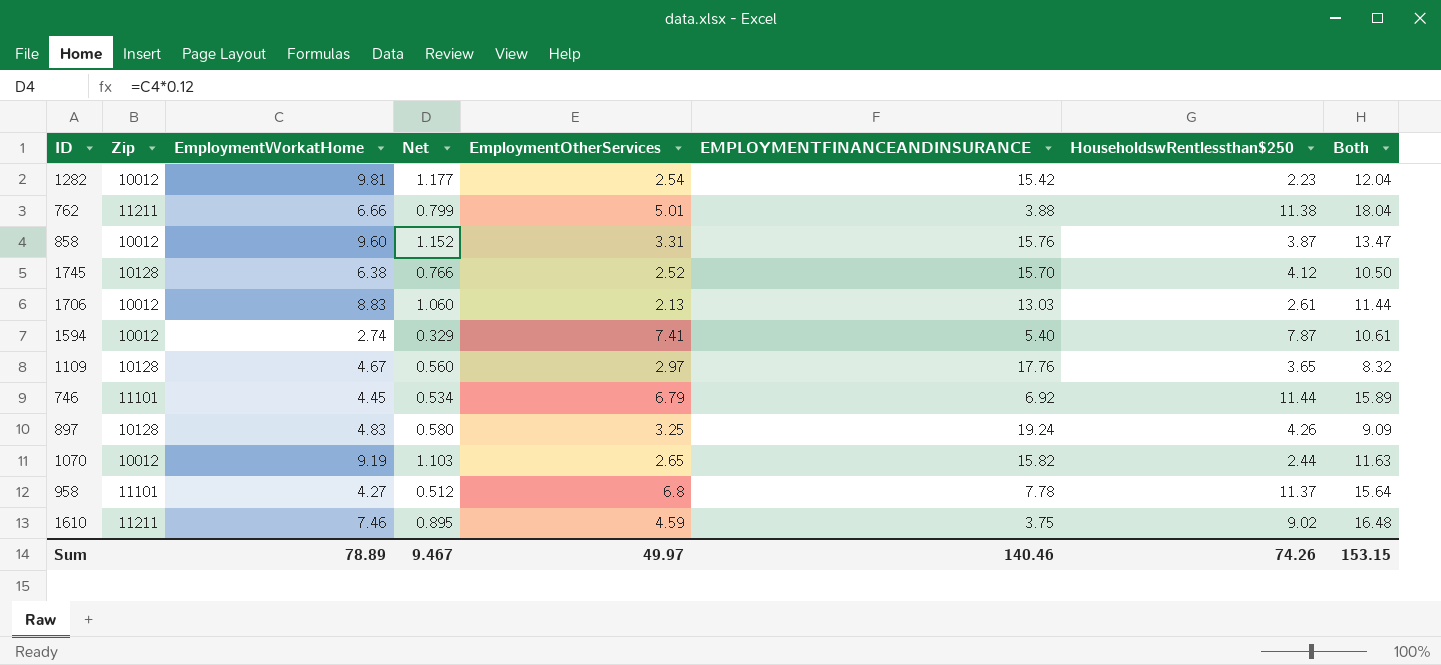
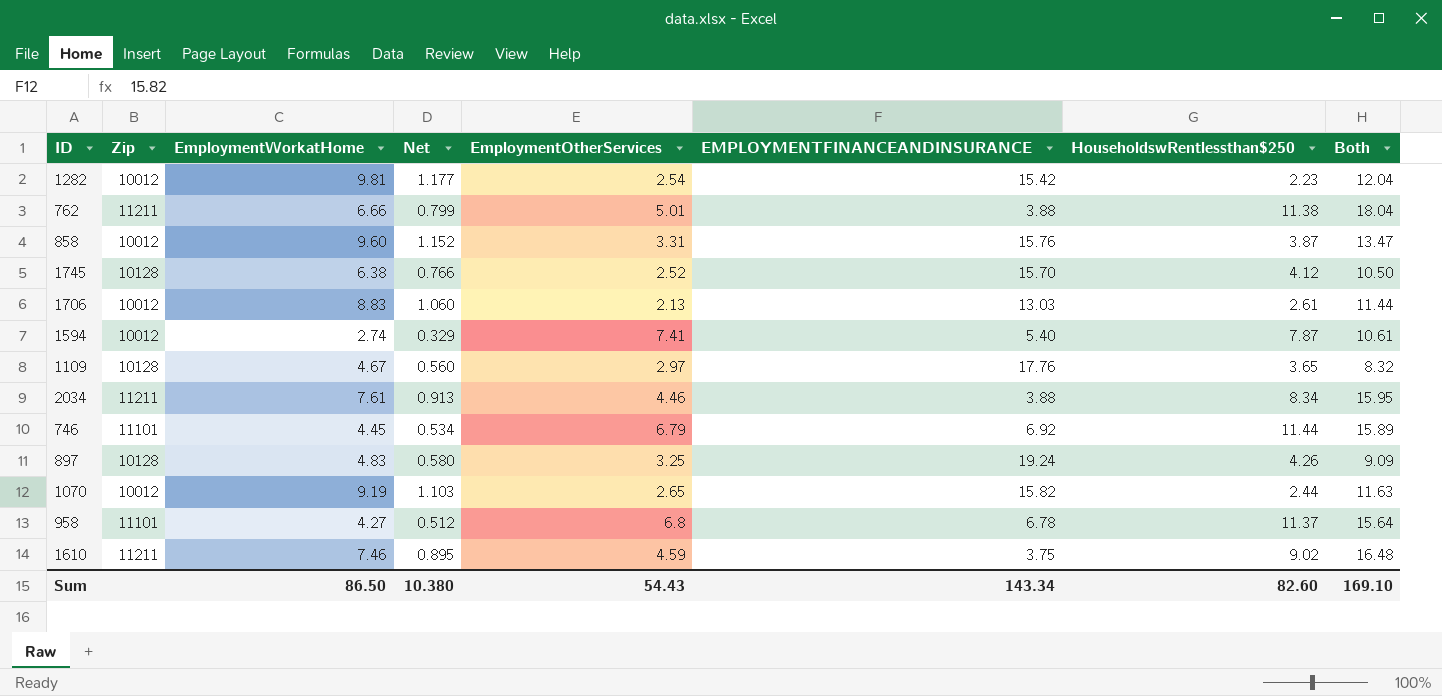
row 2034: none -> 11211 | 7.61 | 0.913 | 4.46 | 3.88 | 8.34 | 15.95
958 | EMPLOYMENTFINANCEANDINSURANCE: 7.78 -> 6.78
Sum | EmploymentWorkatHome: 78.89 -> 86.50
Sum | Net: 9.467 -> 10.380
Sum | EmploymentOtherServices: 49.97 -> 54.43
Sum | EMPLOYMENTFINANCEANDINSURANCE: 140.46 -> 143.34
Sum | HouseholdswRentlessthan$250: 74.26 -> 82.60
Sum | Both: 153.15 -> 169.10

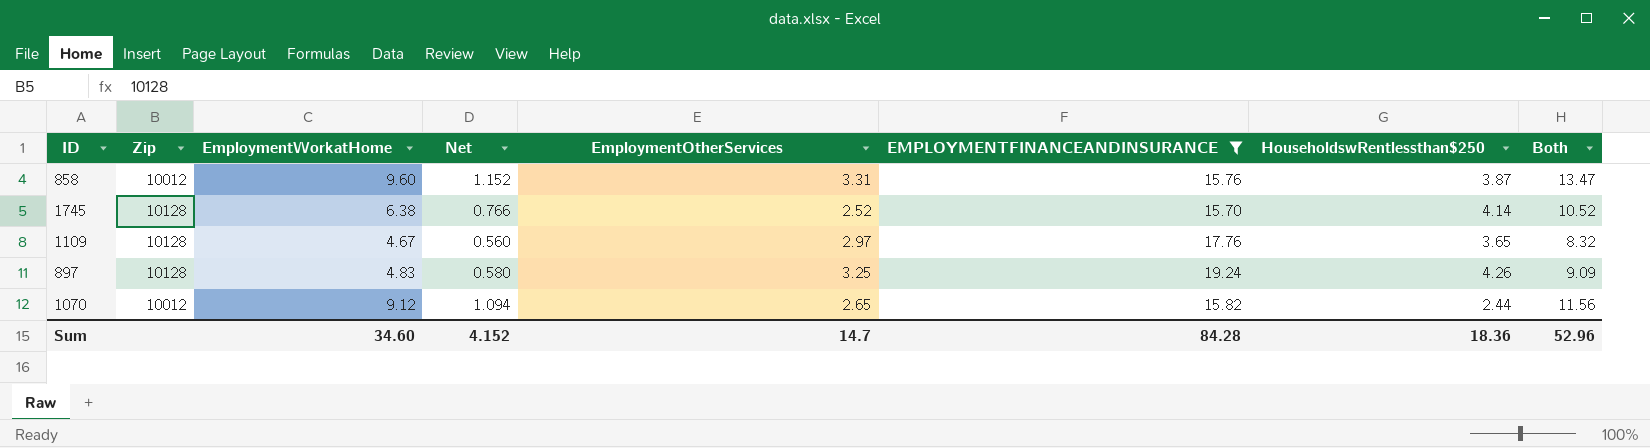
filter: none -> EMPLOYMENTFINANCEANDINSURANCE >= 15.70
1745 | HouseholdswRentlessthan$250: 4.12 -> 4.14
1745 | Both: 10.50 -> 10.52
1070 | EmploymentWorkatHome: 9.19 -> 9.12
1070 | Net: 1.103 -> 1.094
1070 | Both: 11.63 -> 11.56
Sum | EmploymentWorkatHome: 86.50 -> 34.60
Sum | Net: 10.380 -> 4.152
Sum | EmploymentOtherServices: 54.43 -> 14.7
Sum | EMPLOYMENTFINANCEANDINSURANCE: 143.34 -> 84.28
Sum | HouseholdswRentlessthan$250: 82.60 -> 18.36
Sum | Both: 169.10 -> 52.96

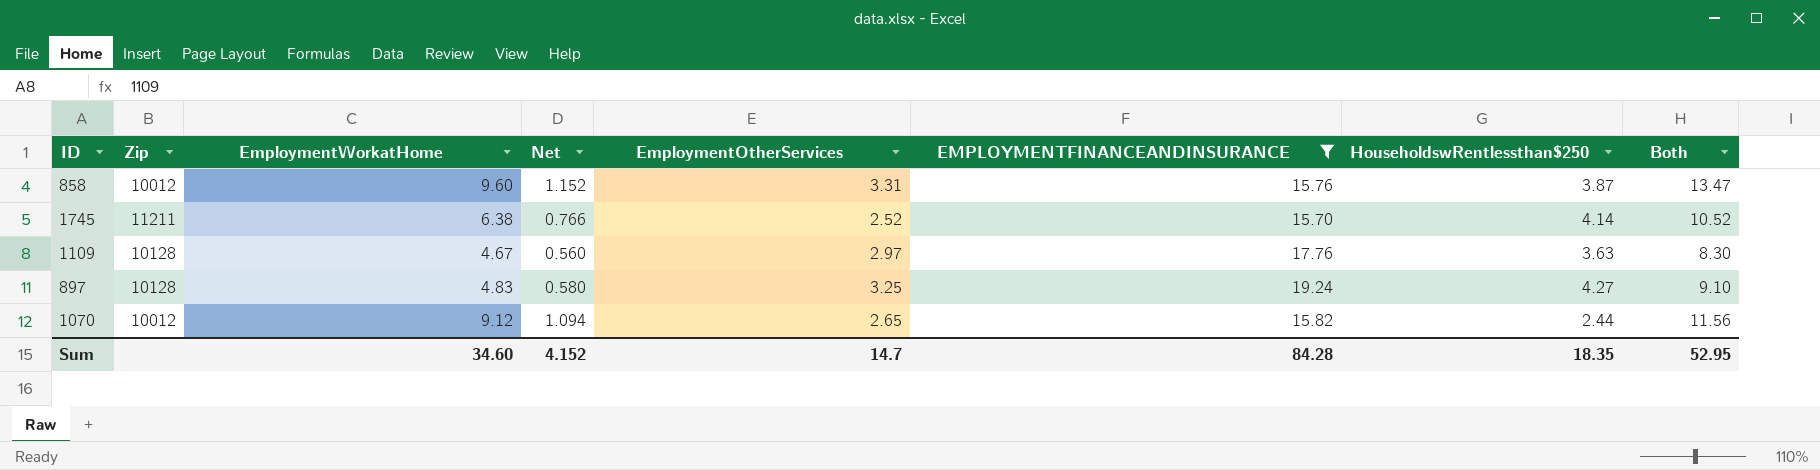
1745 | Zip: 10128 -> 11211
1109 | HouseholdswRentlessthan$250: 3.65 -> 3.63
1109 | Both: 8.32 -> 8.30
897 | HouseholdswRentlessthan$250: 4.26 -> 4.27
897 | Both: 9.09 -> 9.10
Sum | HouseholdswRentlessthan$250: 18.36 -> 18.35
Sum | Both: 52.96 -> 52.95

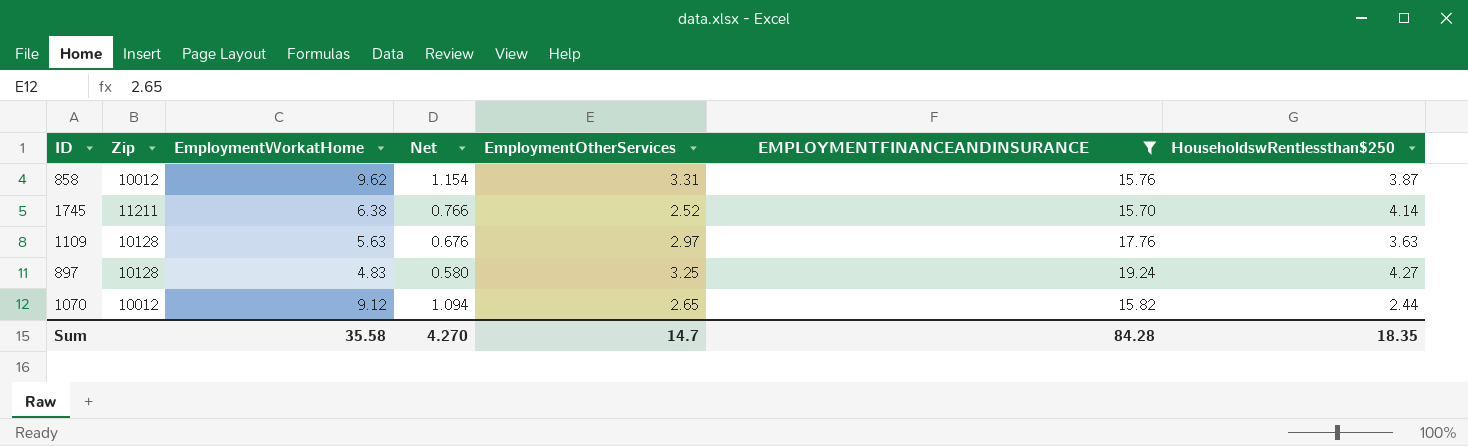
column Both | formula: [EmploymentWorkatHome] + [HouseholdswRentlessthan$250] -> none
858 | EmploymentWorkatHome: 9.60 -> 9.62
858 | Net: 1.152 -> 1.154
1109 | EmploymentWorkatHome: 4.67 -> 5.63
1109 | Net: 0.560 -> 0.676
Sum | EmploymentWorkatHome: 34.60 -> 35.58
Sum | Net: 4.152 -> 4.270

